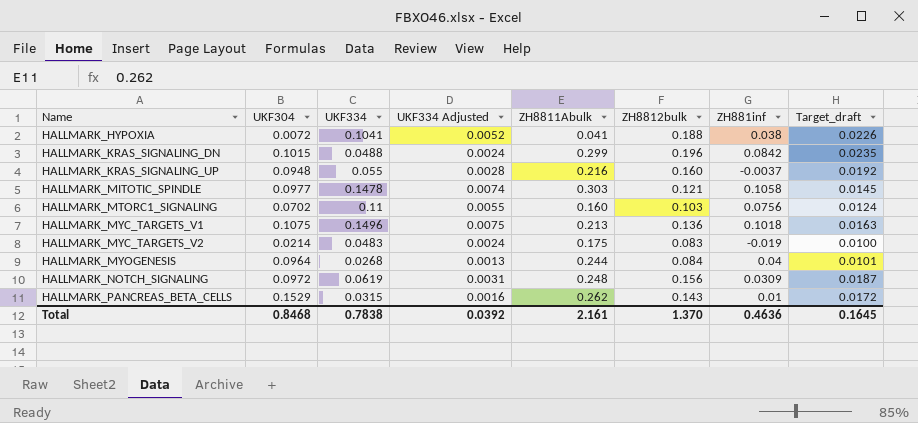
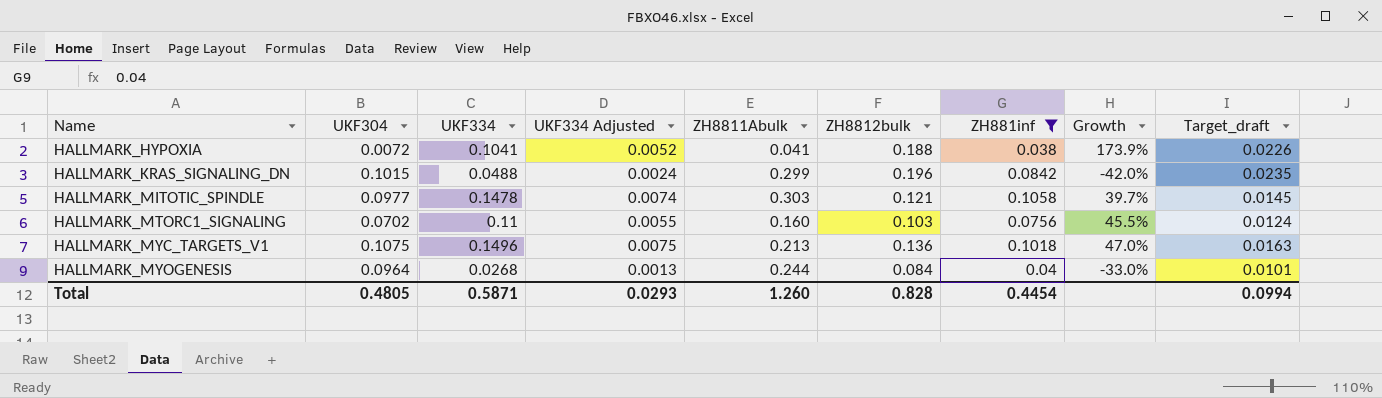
filter: none -> ZH881inf >= 0.038
column Growth | formula: none -> ([UKF334] - [ZH881inf]) / [ZH881inf]
Total | UKF304: 0.8468 -> 0.4805
Total | UKF334: 0.7838 -> 0.5871
Total | UKF334 Adjusted: 0.0392 -> 0.0293
Total | ZH8811Abulk: 2.161 -> 1.260
Total | ZH8812bulk: 1.370 -> 0.828
Total | ZH881inf: 0.4636 -> 0.4454
Total | Target_draft: 0.1645 -> 0.0994

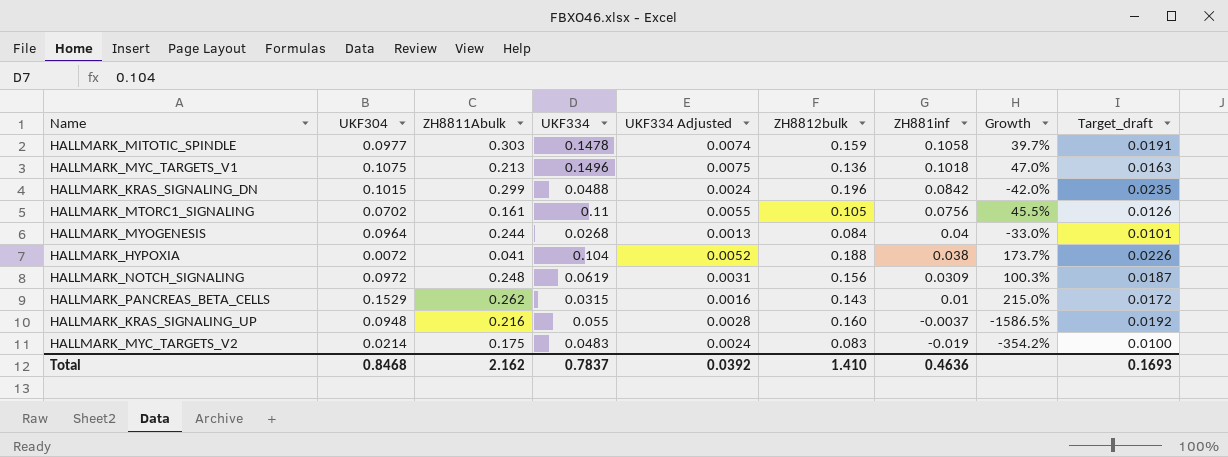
filter: ZH881inf >= 0.038 -> none
row order: Name ascending -> ZH881inf descending
column ZH8811Abulk | position: 5 -> 3
HALLMARK_MITOTIC_SPINDLE | ZH8812bulk: 0.121 -> 0.159
HALLMARK_MITOTIC_SPINDLE | Target_draft: 0.0145 -> 0.0191
HALLMARK_MTORC1_SIGNALING | ZH8811Abulk: 0.160 -> 0.161
HALLMARK_MTORC1_SIGNALING | ZH8812bulk: 0.103 -> 0.105
HALLMARK_MTORC1_SIGNALING | Target_draft: 0.0124 -> 0.0126
HALLMARK_HYPOXIA | UKF334: 0.1041 -> 0.104
HALLMARK_HYPOXIA | Growth: 173.9% -> 173.7%
Total | UKF304: 0.4805 -> 0.8468
Total | ZH8811Abulk: 1.260 -> 2.162
Total | UKF334: 0.5871 -> 0.7837
Total | UKF334 Adjusted: 0.0293 -> 0.0392
Total | ZH8812bulk: 0.828 -> 1.410
Total | ZH881inf: 0.4454 -> 0.4636
Total | Target_draft: 0.0994 -> 0.1693

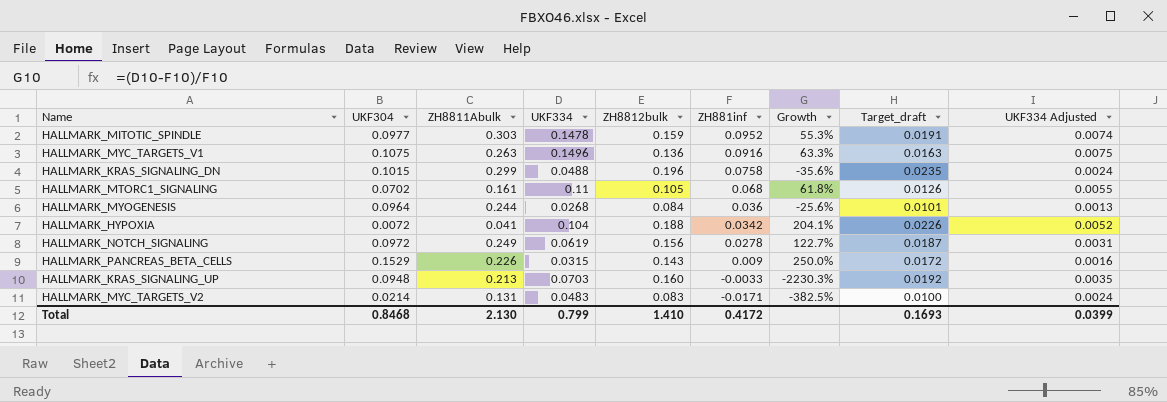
column UKF334 Adjusted | position: 5 -> 9
HALLMARK_MITOTIC_SPINDLE | ZH881inf: 0.1058 -> 0.0952
HALLMARK_MITOTIC_SPINDLE | Growth: 39.7% -> 55.3%
HALLMARK_MYC_TARGETS_V1 | ZH8811Abulk: 0.213 -> 0.263
HALLMARK_MYC_TARGETS_V1 | ZH881inf: 0.1018 -> 0.0916
HALLMARK_MYC_TARGETS_V1 | Growth: 47.0% -> 63.3%
HALLMARK_KRAS_SIGNALING_DN | ZH881inf: 0.0842 -> 0.0758
HALLMARK_KRAS_SIGNALING_DN | Growth: -42.0% -> -35.6%
HALLMARK_MTORC1_SIGNALING | ZH881inf: 0.0756 -> 0.068
HALLMARK_MTORC1_SIGNALING | Growth: 45.5% -> 61.8%
HALLMARK_MYOGENESIS | ZH881inf: 0.04 -> 0.036
HALLMARK_MYOGENESIS | Growth: -33.0% -> -25.6%
HALLMARK_HYPOXIA | ZH881inf: 0.038 -> 0.0342
HALLMARK_HYPOXIA | Growth: 173.7% -> 204.1%
HALLMARK_NOTCH_SIGNALING | ZH8811Abulk: 0.248 -> 0.249
HALLMARK_NOTCH_SIGNALING | ZH881inf: 0.0309 -> 0.0278
HALLMARK_NOTCH_SIGNALING | Growth: 100.3% -> 122.7%
HALLMARK_PANCREAS_BETA_CELLS | ZH8811Abulk: 0.262 -> 0.226
HALLMARK_PANCREAS_BETA_CELLS | ZH881inf: 0.01 -> 0.009
HALLMARK_PANCREAS_BETA_CELLS | Growth: 215.0% -> 250.0%
HALLMARK_KRAS_SIGNALING_UP | ZH8811Abulk: 0.216 -> 0.213
HALLMARK_KRAS_SIGNALING_UP | UKF334: 0.055 -> 0.0703
HALLMARK_KRAS_SIGNALING_UP | ZH881inf: -0.0037 -> -0.0033
HALLMARK_KRAS_SIGNALING_UP | Growth: -1586.5% -> -2230.3%
HALLMARK_KRAS_SIGNALING_UP | UKF334 Adjusted: 0.0028 -> 0.0035
HALLMARK_MYC_TARGETS_V2 | ZH8811Abulk: 0.175 -> 0.131
HALLMARK_MYC_TARGETS_V2 | ZH881inf: -0.019 -> -0.0171
HALLMARK_MYC_TARGETS_V2 | Growth: -354.2% -> -382.5%
Total | ZH8811Abulk: 2.162 -> 2.130
Total | UKF334: 0.7837 -> 0.799
Total | ZH881inf: 0.4636 -> 0.4172
Total | UKF334 Adjusted: 0.0392 -> 0.0399

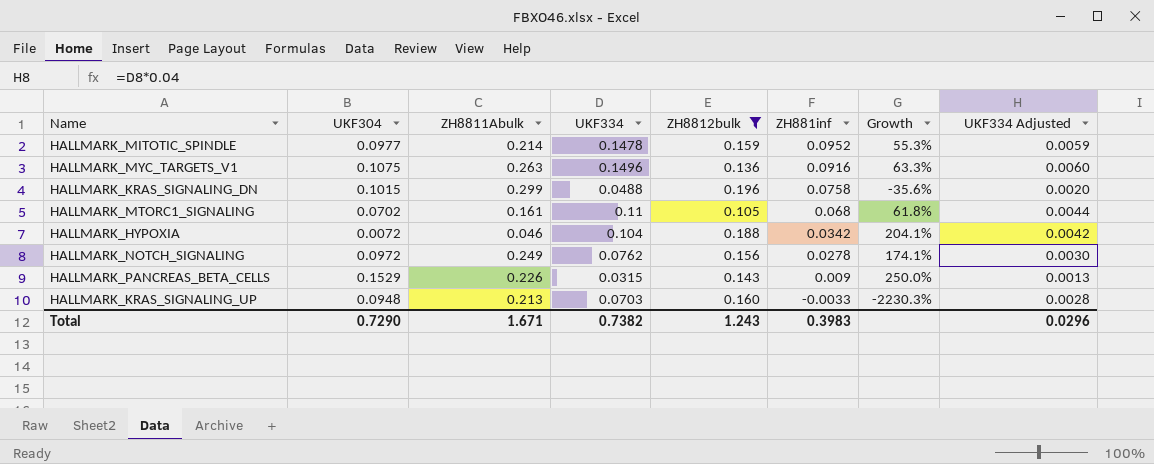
filter: none -> ZH8812bulk >= 0.105
column Target_draft | formula: [ZH8812bulk] * 0.12 -> none
column UKF334 Adjusted | formula: [UKF334] * 0.05 -> [UKF334] * 0.04
HALLMARK_MITOTIC_SPINDLE | ZH8811Abulk: 0.303 -> 0.214
HALLMARK_HYPOXIA | ZH8811Abulk: 0.041 -> 0.046
HALLMARK_NOTCH_SIGNALING | UKF334: 0.0619 -> 0.0762
HALLMARK_NOTCH_SIGNALING | Growth: 122.7% -> 174.1%
Total | UKF304: 0.8468 -> 0.7290
Total | ZH8811Abulk: 2.130 -> 1.671
Total | UKF334: 0.799 -> 0.7382
Total | ZH8812bulk: 1.410 -> 1.243
Total | ZH881inf: 0.4172 -> 0.3983
Total | UKF334 Adjusted: 0.0399 -> 0.0296

